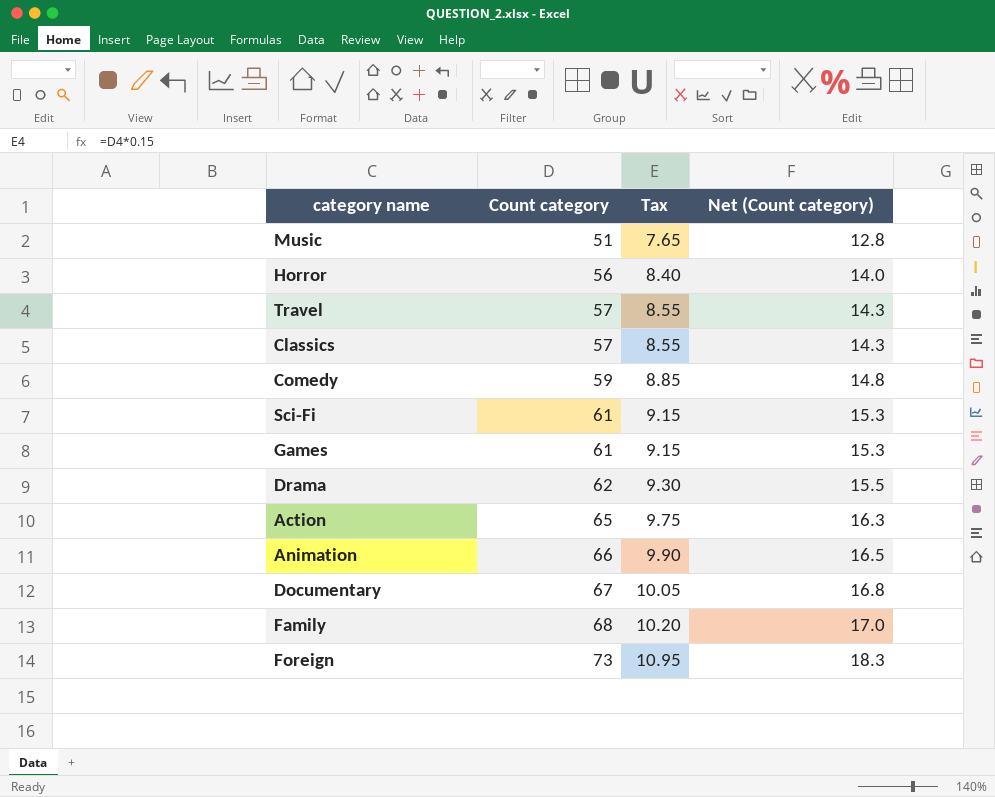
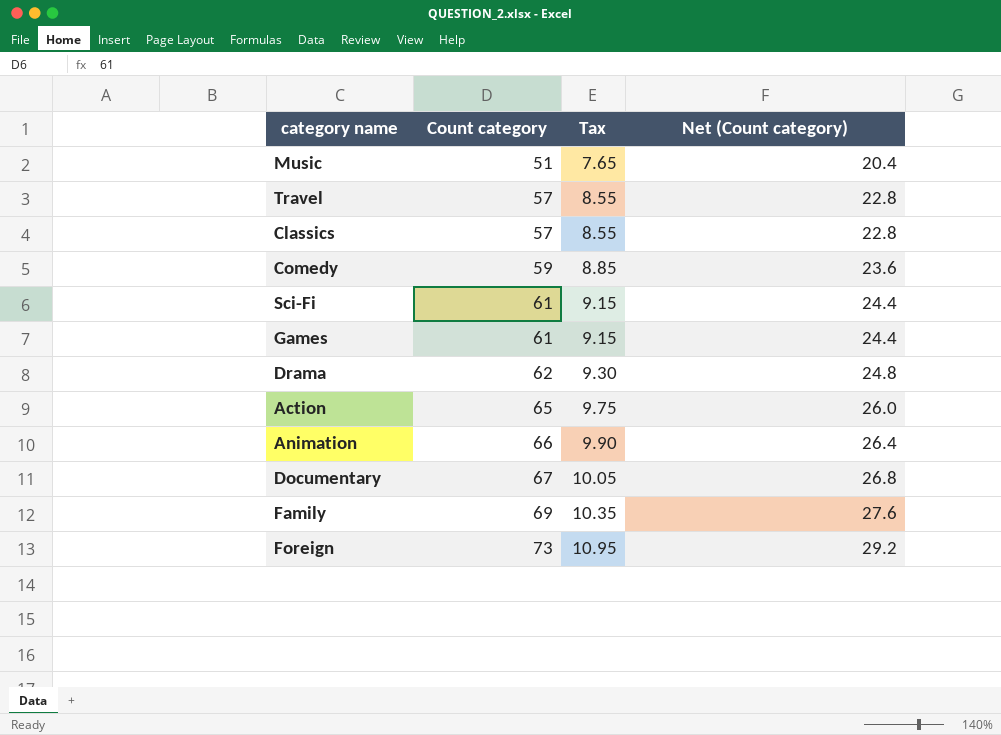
column Net (Count category) | formula: [Count category] * 0.25 -> [Count category] * 0.4
row Horror: 56 | 8.40 | 14.0 -> none
Family | Count category: 68 -> 69
Family | Tax: 10.20 -> 10.35

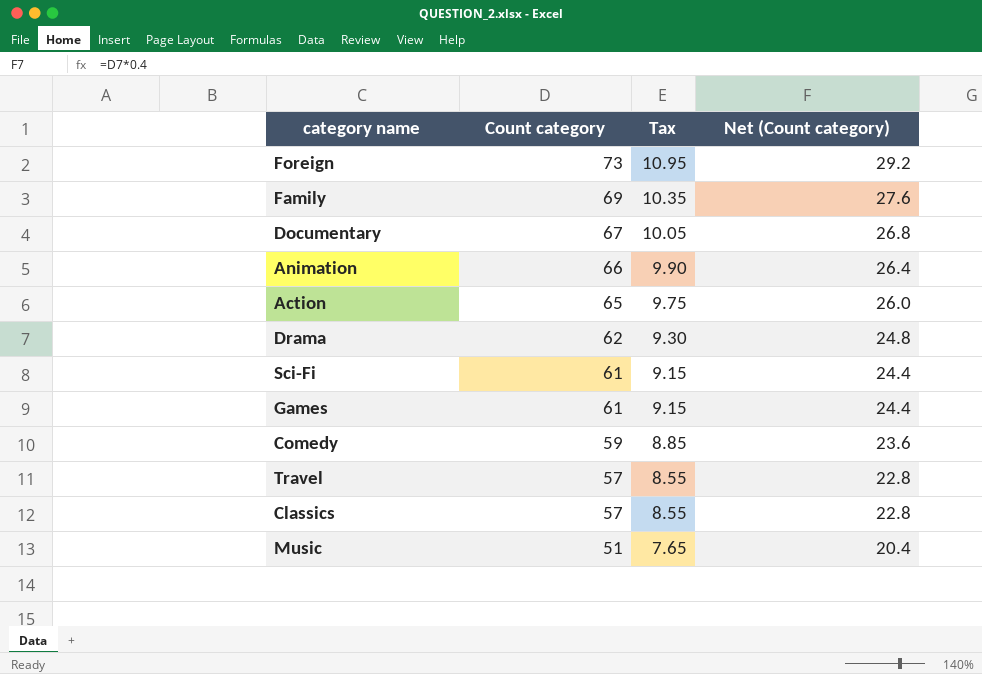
row order: Count category ascending -> Count category descending

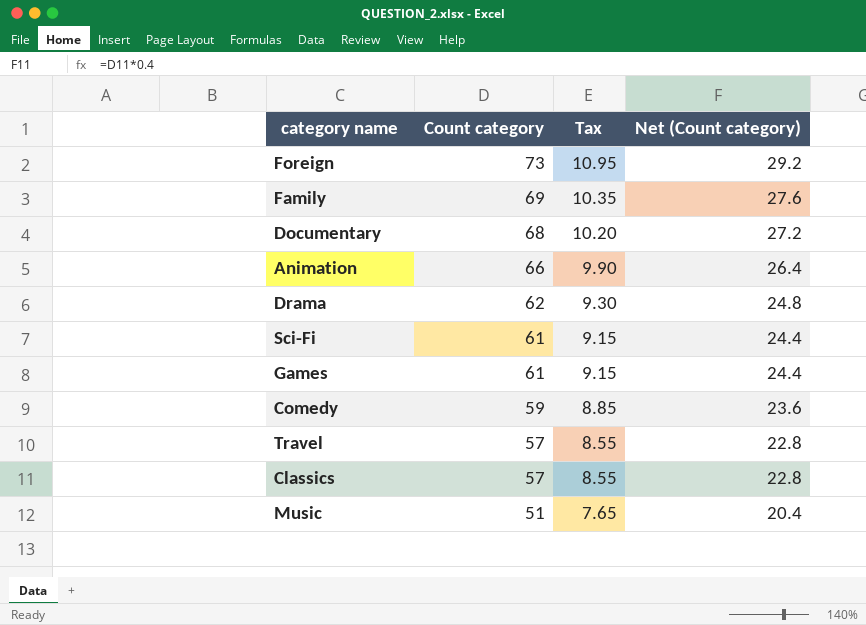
row Action: 65 | 9.75 | 26.0 -> none
Documentary | Count category: 67 -> 68
Documentary | Tax: 10.05 -> 10.20
Documentary | Net (Count category): 26.8 -> 27.2

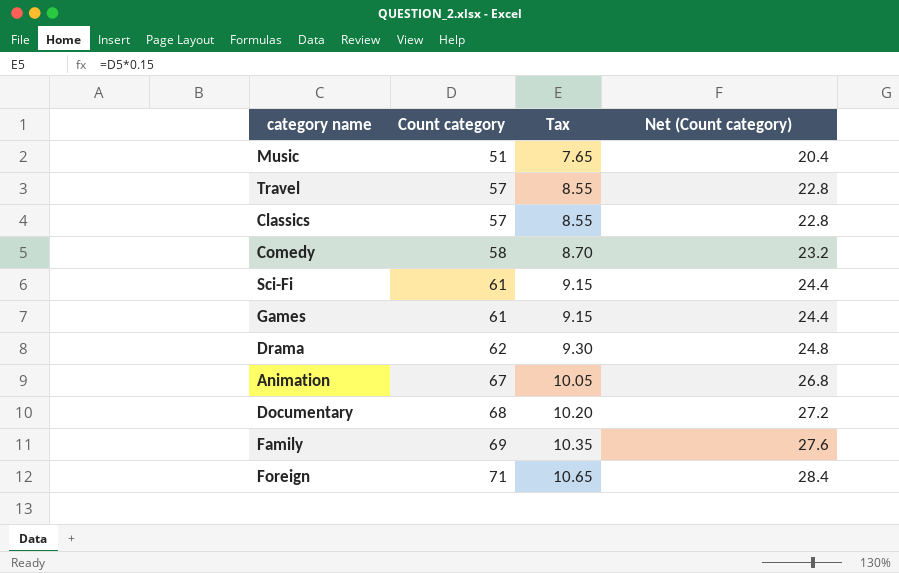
row order: Count category descending -> Count category ascending
Comedy | Count category: 59 -> 58
Comedy | Tax: 8.85 -> 8.70
Comedy | Net (Count category): 23.6 -> 23.2
Animation | Count category: 66 -> 67
Animation | Tax: 9.90 -> 10.05
Animation | Net (Count category): 26.4 -> 26.8
Foreign | Count category: 73 -> 71
Foreign | Tax: 10.95 -> 10.65
Foreign | Net (Count category): 29.2 -> 28.4

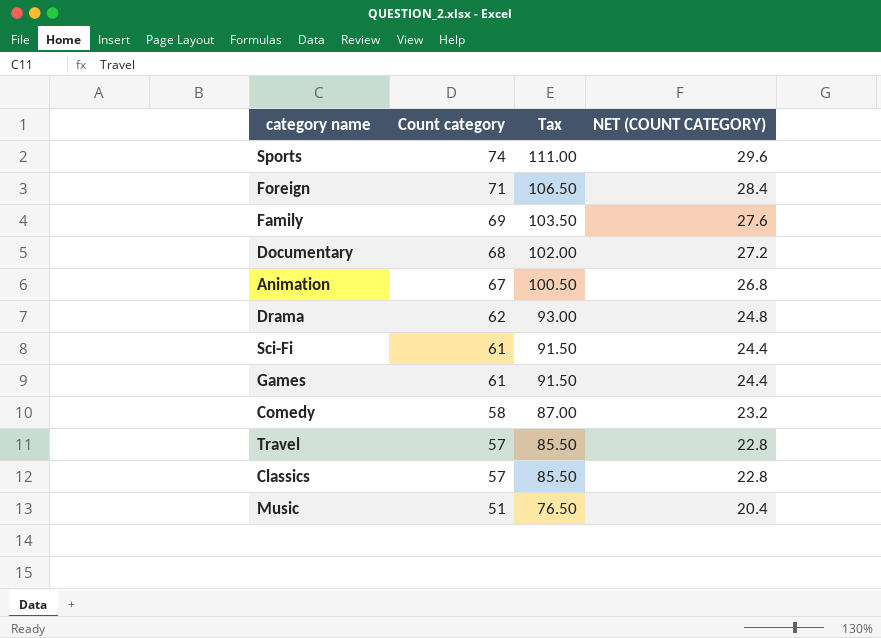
row order: Count category ascending -> Count category descending
column Tax | formula: [Count category] * 0.15 -> [Count category] * 1.5
column name: Net (Count category) -> NET (COUNT CATEGORY)
row Sports: none -> 74 | 111.00 | 29.6

